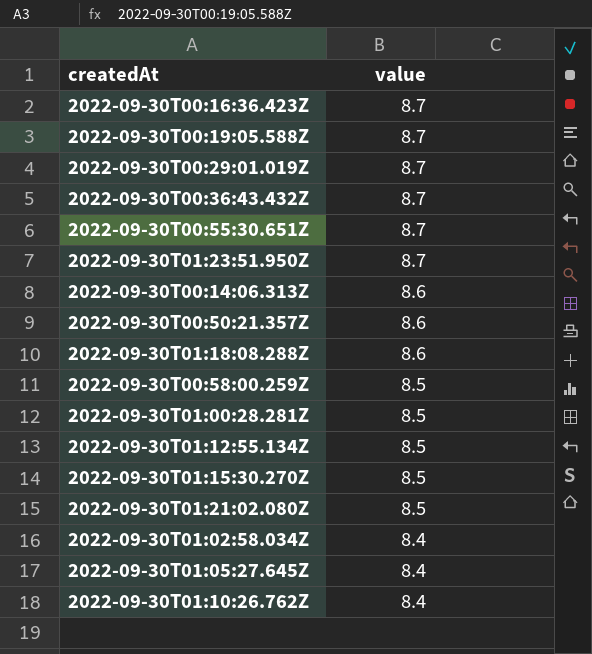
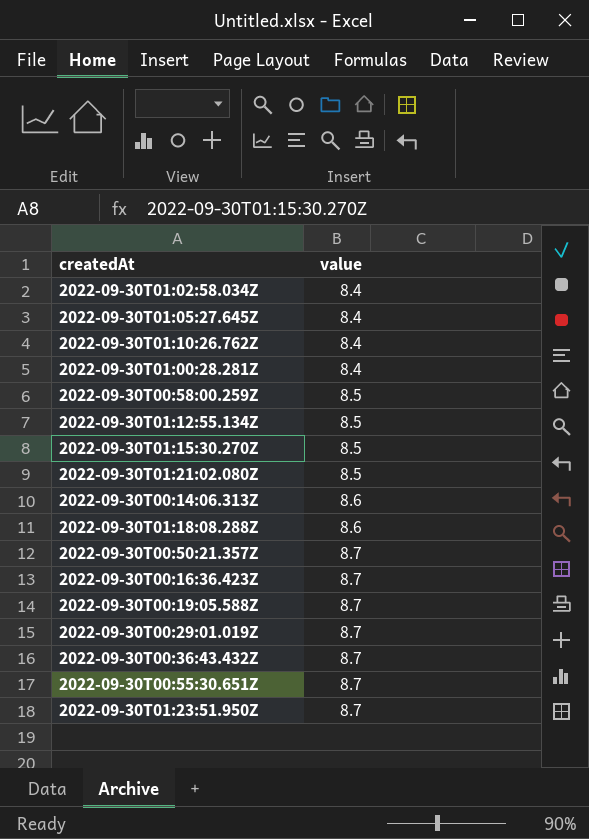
row order: value descending -> value ascending
2022-09-30T01:00:28.281Z | value: 8.5 -> 8.4
2022-09-30T00:50:21.357Z | value: 8.6 -> 8.7

